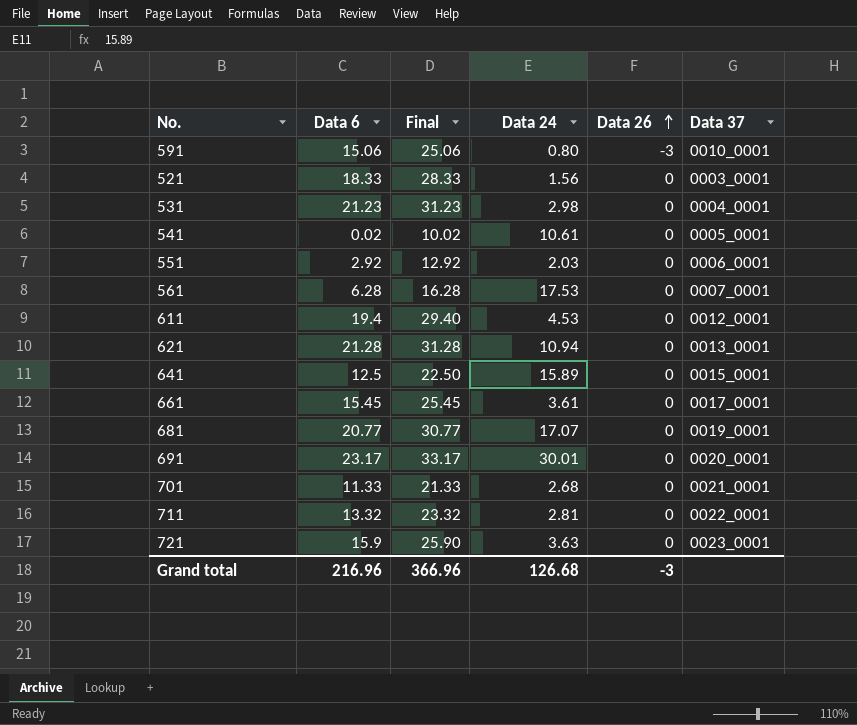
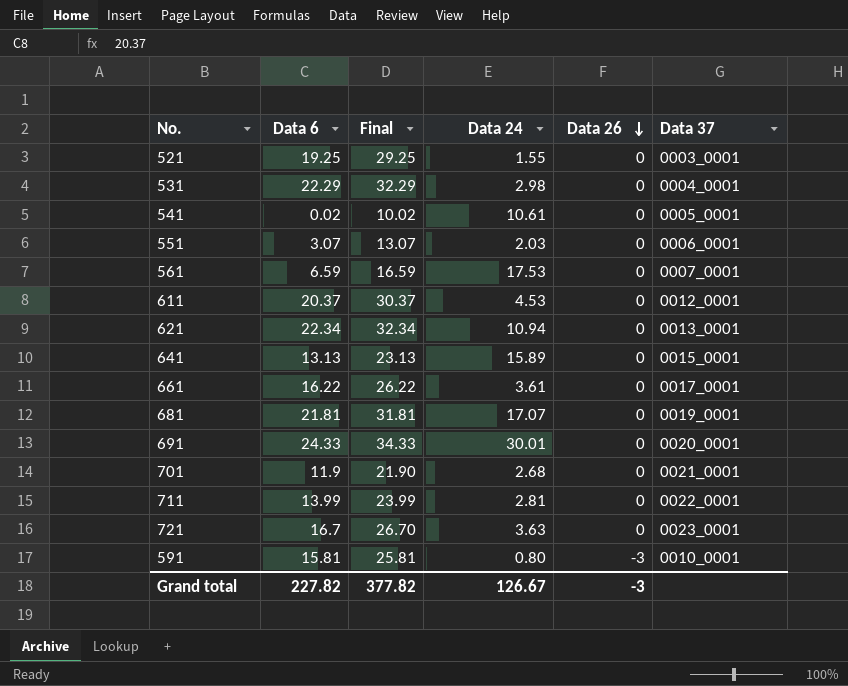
row order: Data 26 ascending -> Data 26 descending
521 | Data 6: 18.33 -> 19.25
521 | Final: 28.33 -> 29.25
521 | Data 24: 1.56 -> 1.55
531 | Data 6: 21.23 -> 22.29
531 | Final: 31.23 -> 32.29
551 | Data 6: 2.92 -> 3.07
551 | Final: 12.92 -> 13.07
561 | Data 6: 6.28 -> 6.59
561 | Final: 16.28 -> 16.59
611 | Data 6: 19.4 -> 20.37
611 | Final: 29.40 -> 30.37
621 | Data 6: 21.28 -> 22.34
621 | Final: 31.28 -> 32.34
641 | Data 6: 12.5 -> 13.13
641 | Final: 22.50 -> 23.13
661 | Data 6: 15.45 -> 16.22
661 | Final: 25.45 -> 26.22
681 | Data 6: 20.77 -> 21.81
681 | Final: 30.77 -> 31.81
691 | Data 6: 23.17 -> 24.33
691 | Final: 33.17 -> 34.33
701 | Data 6: 11.33 -> 11.9
701 | Final: 21.33 -> 21.90
711 | Data 6: 13.32 -> 13.99
711 | Final: 23.32 -> 23.99
721 | Data 6: 15.9 -> 16.7
721 | Final: 25.90 -> 26.70
591 | Data 6: 15.06 -> 15.81
591 | Final: 25.06 -> 25.81
Grand total | Data 6: 216.96 -> 227.82
Grand total | Final: 366.96 -> 377.82
Grand total | Data 24: 126.68 -> 126.67

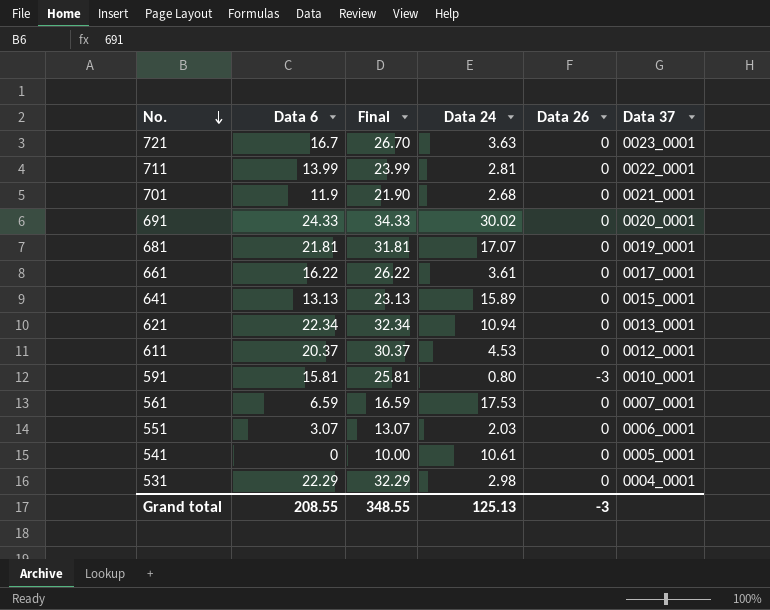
row order: Data 26 descending -> No. descending
row 521: 19.25 | 29.25 | 1.55 | 0 | 0003_0001 -> none
691 | Data 24: 30.01 -> 30.02
541 | Data 6: 0.02 -> 0
541 | Final: 10.02 -> 10.00
Grand total | Data 6: 227.82 -> 208.55
Grand total | Final: 377.82 -> 348.55
Grand total | Data 24: 126.67 -> 125.13

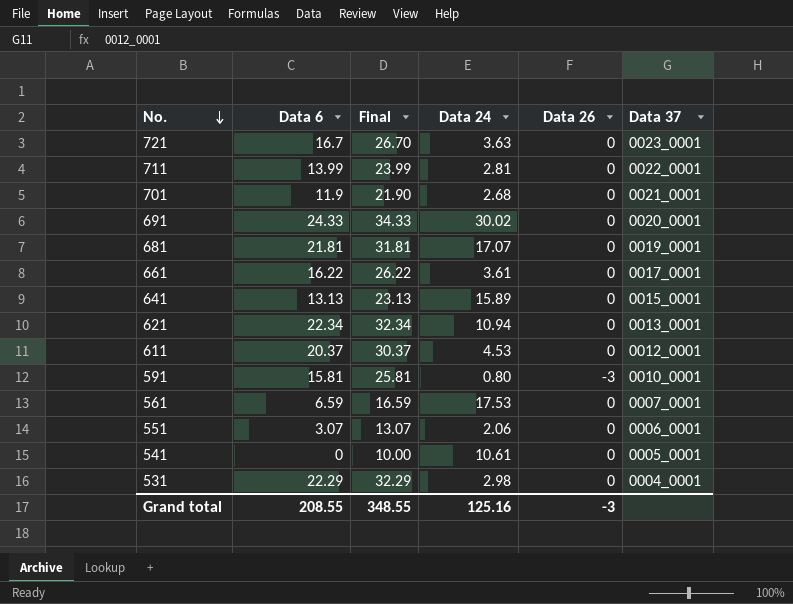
551 | Data 24: 2.03 -> 2.06
Grand total | Data 24: 125.13 -> 125.16

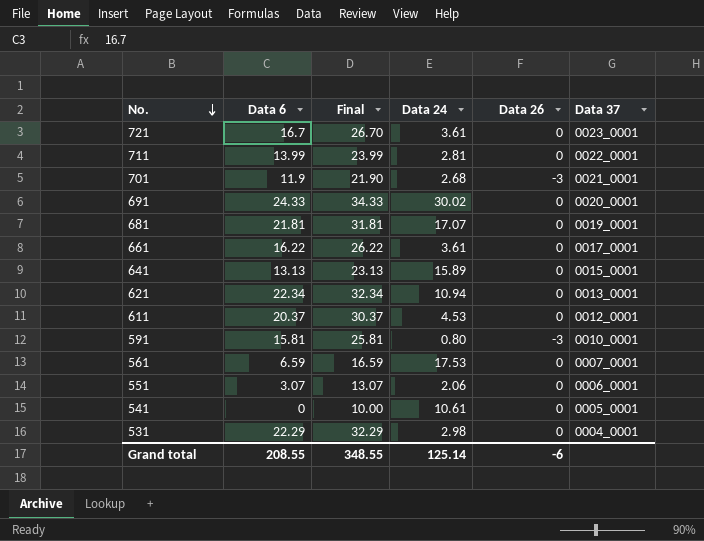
721 | Data 24: 3.63 -> 3.61
701 | Data 26: 0 -> -3
Grand total | Data 24: 125.16 -> 125.14
Grand total | Data 26: -3 -> -6

